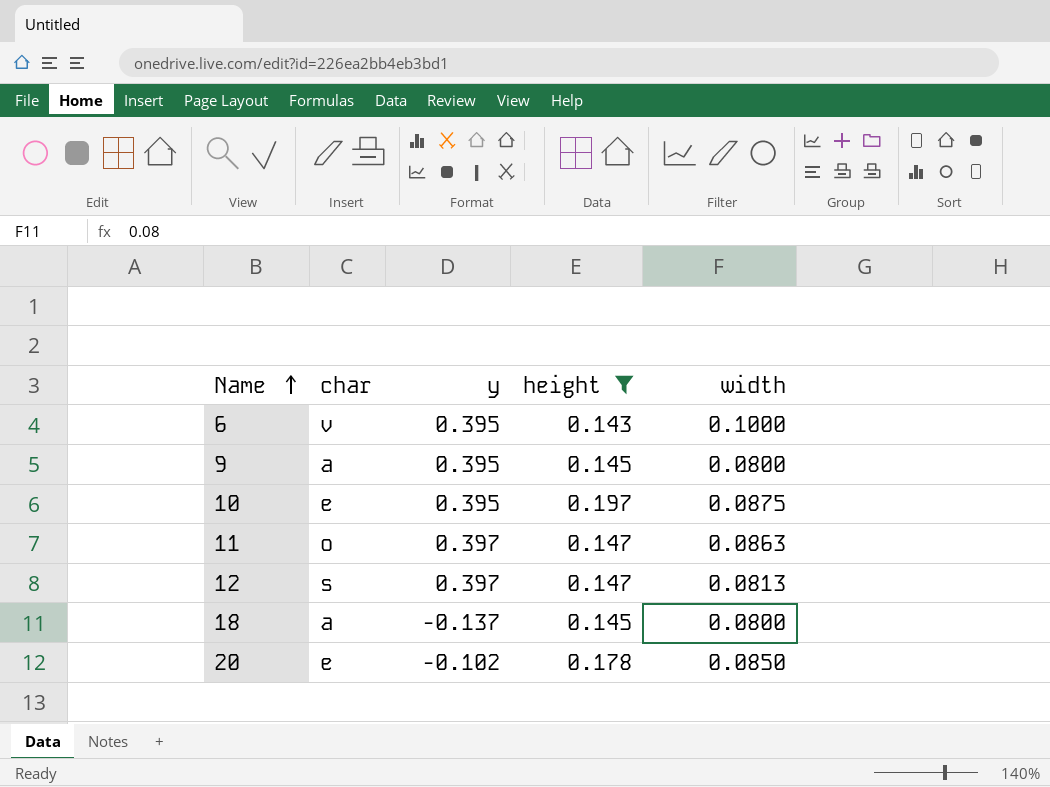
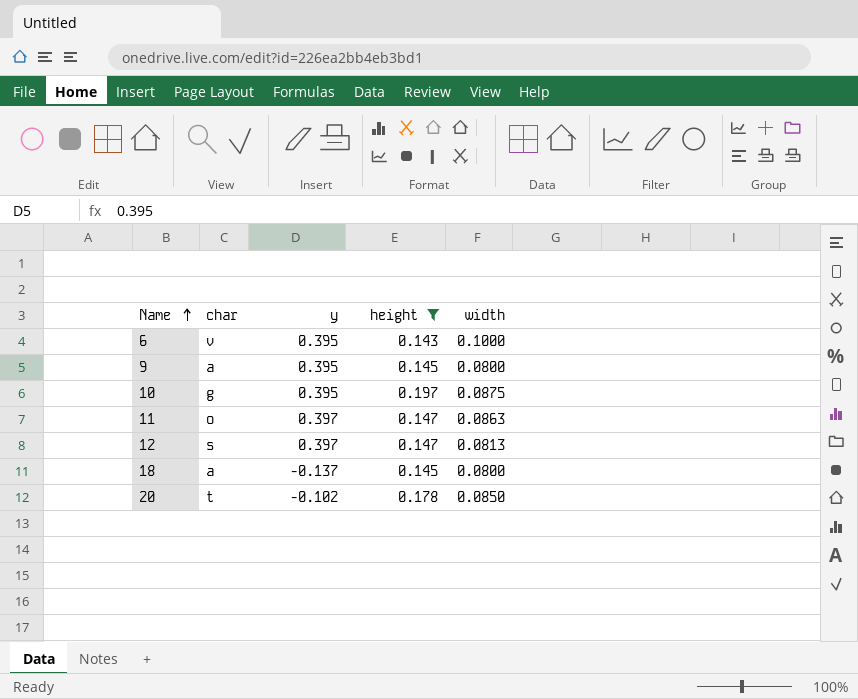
10 | char: e -> g
20 | char: e -> t

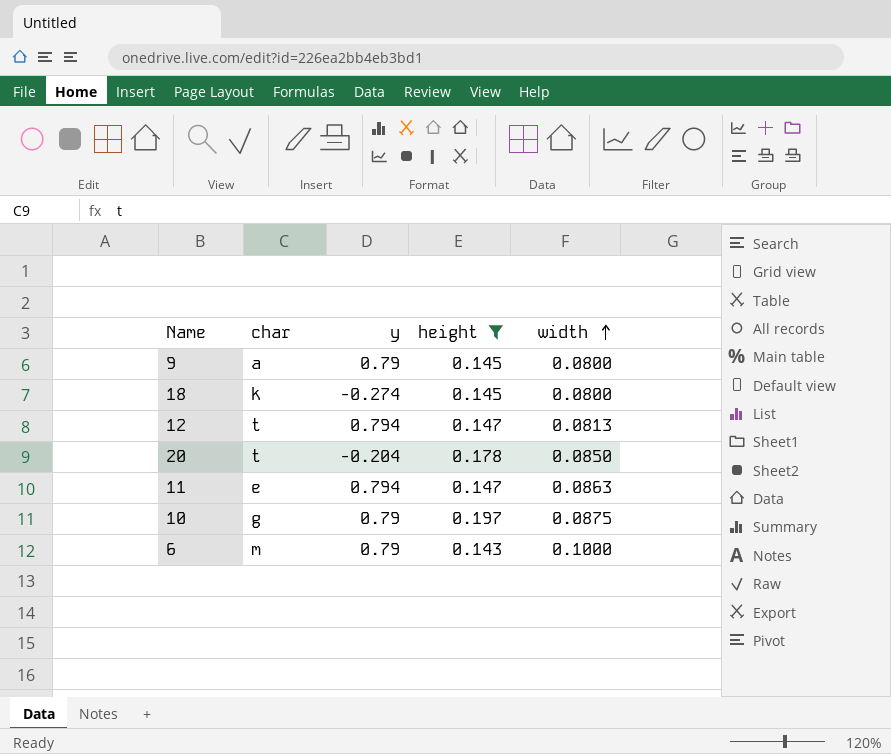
row order: Name ascending -> width ascending
9 | y: 0.395 -> 0.79
18 | char: a -> k
18 | y: -0.137 -> -0.274
12 | char: s -> t
12 | y: 0.397 -> 0.794
20 | y: -0.102 -> -0.204
11 | char: o -> e
11 | y: 0.397 -> 0.794
10 | y: 0.395 -> 0.79
6 | char: v -> m
6 | y: 0.395 -> 0.79

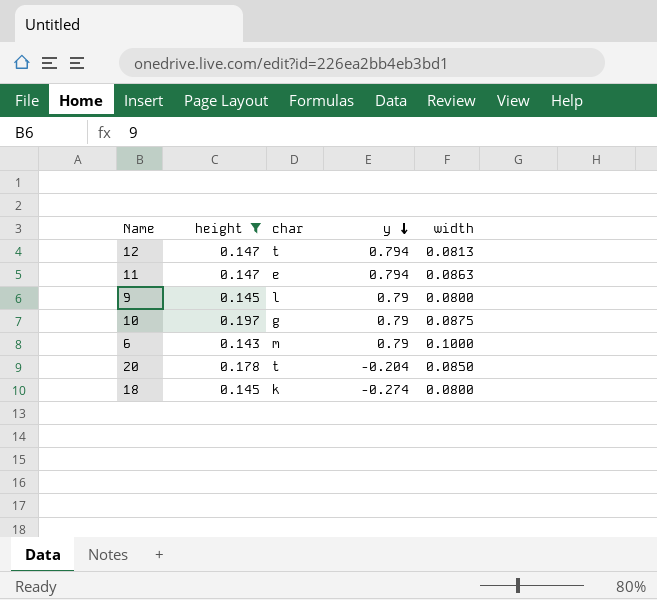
row order: width ascending -> y descending
column height | position: 4 -> 2
9 | char: a -> l

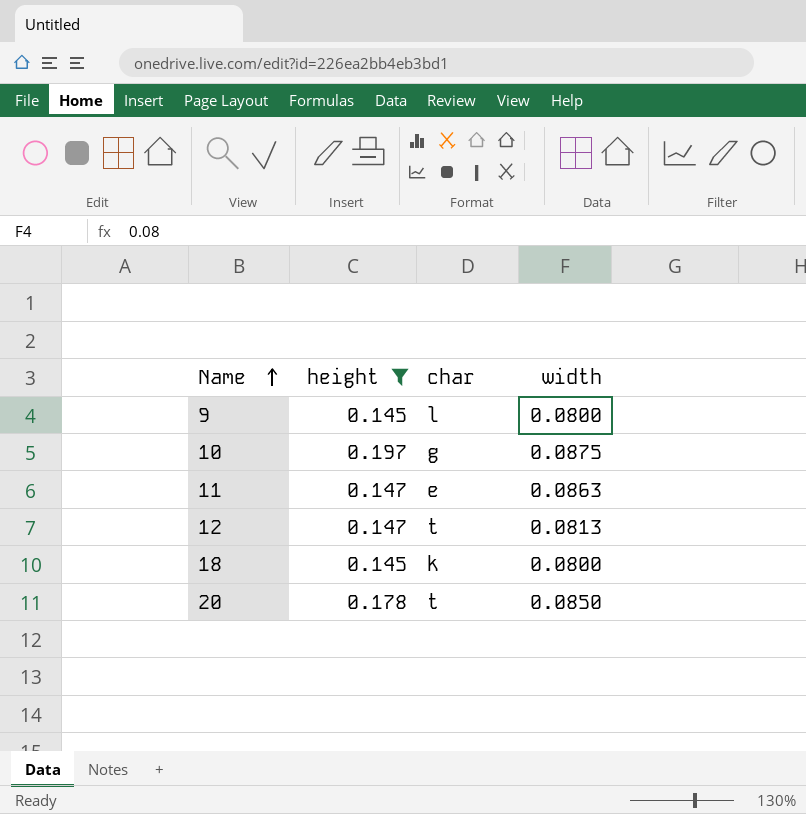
row order: y descending -> Name ascending
column y | position: 4 -> none
row 6: 0.143 | m | 0.79 | 0.1000 -> none

